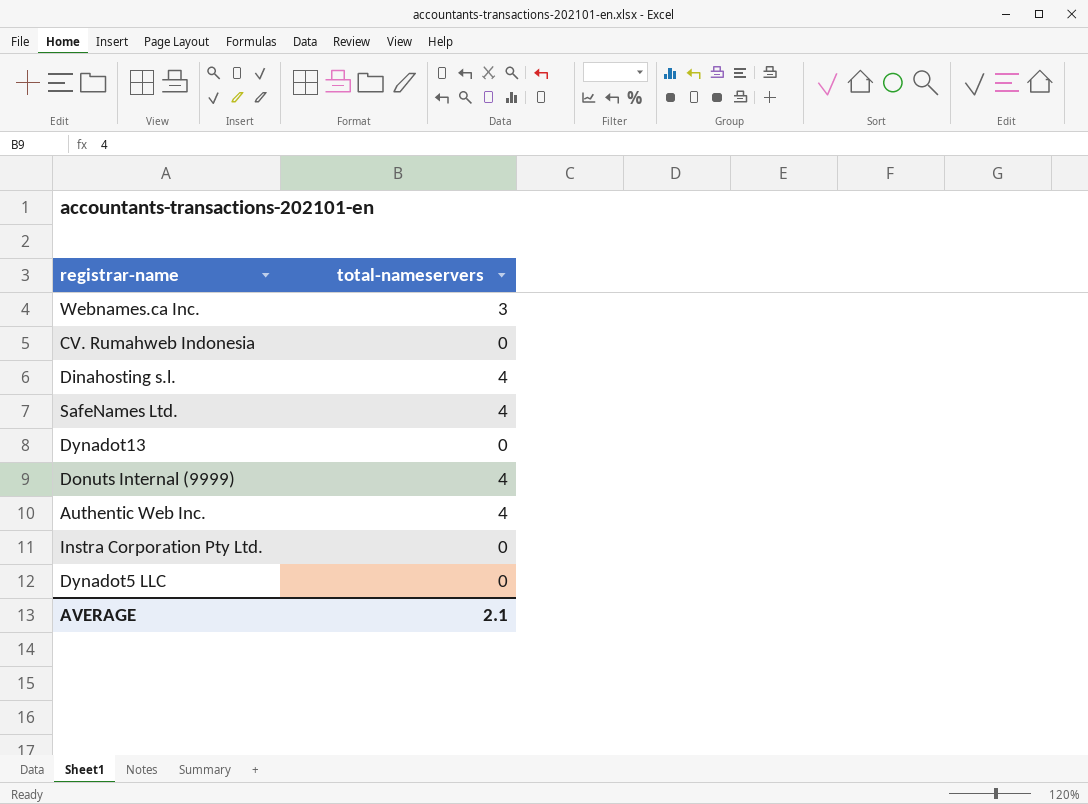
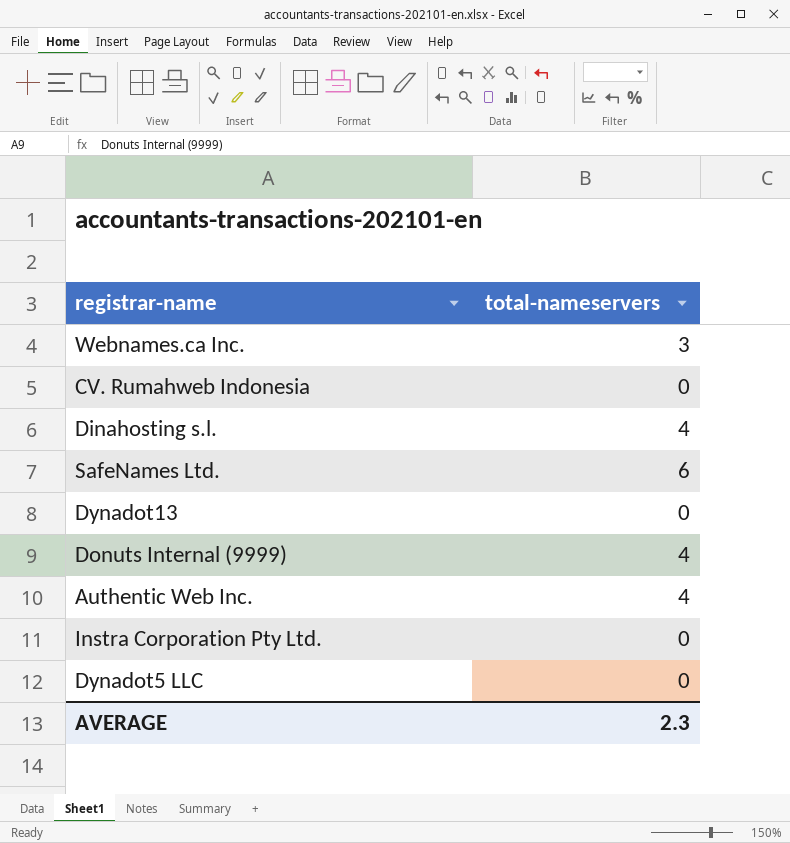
SafeNames Ltd. | total-nameservers: 4 -> 6
AVERAGE | total-nameservers: 2.1 -> 2.3

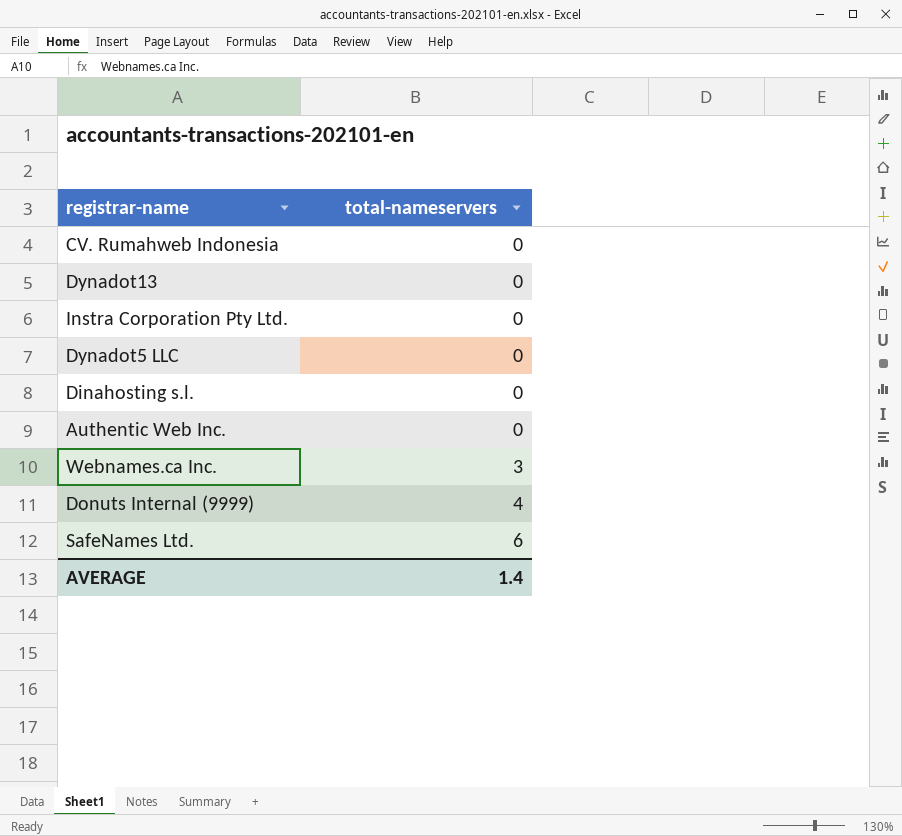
row order: none -> total-nameservers ascending
Dinahosting s.l. | total-nameservers: 4 -> 0
Authentic Web Inc. | total-nameservers: 4 -> 0
AVERAGE | total-nameservers: 2.3 -> 1.4

